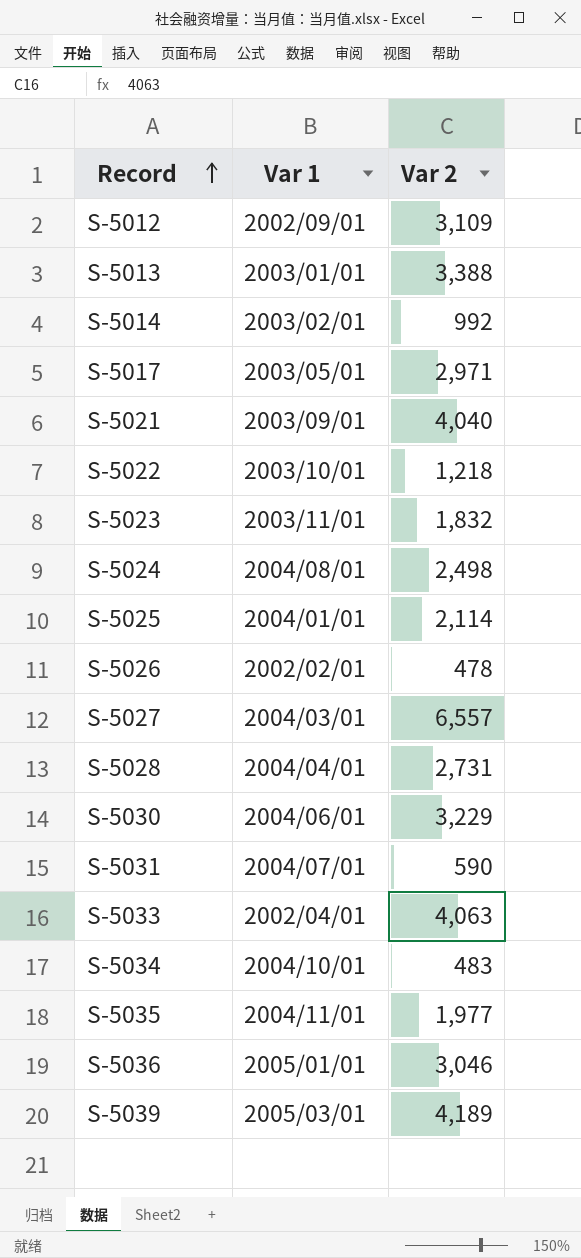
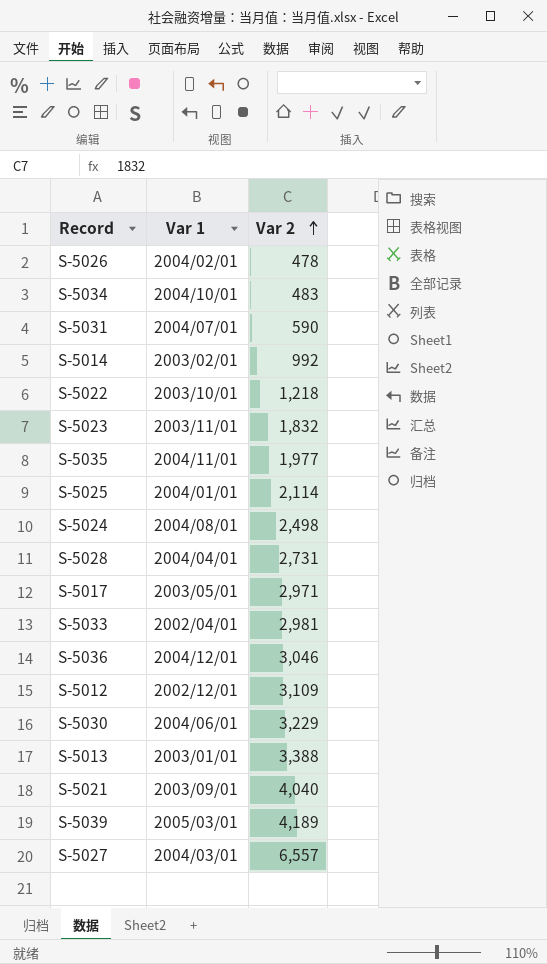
row order: Record ascending -> Var 2 ascending
S-5026 | Var 1: 2002/02/01 -> 2004/02/01
S-5033 | Var 2: 4,063 -> 2,981
S-5036 | Var 1: 2005/01/01 -> 2004/12/01
S-5012 | Var 1: 2002/09/01 -> 2002/12/01

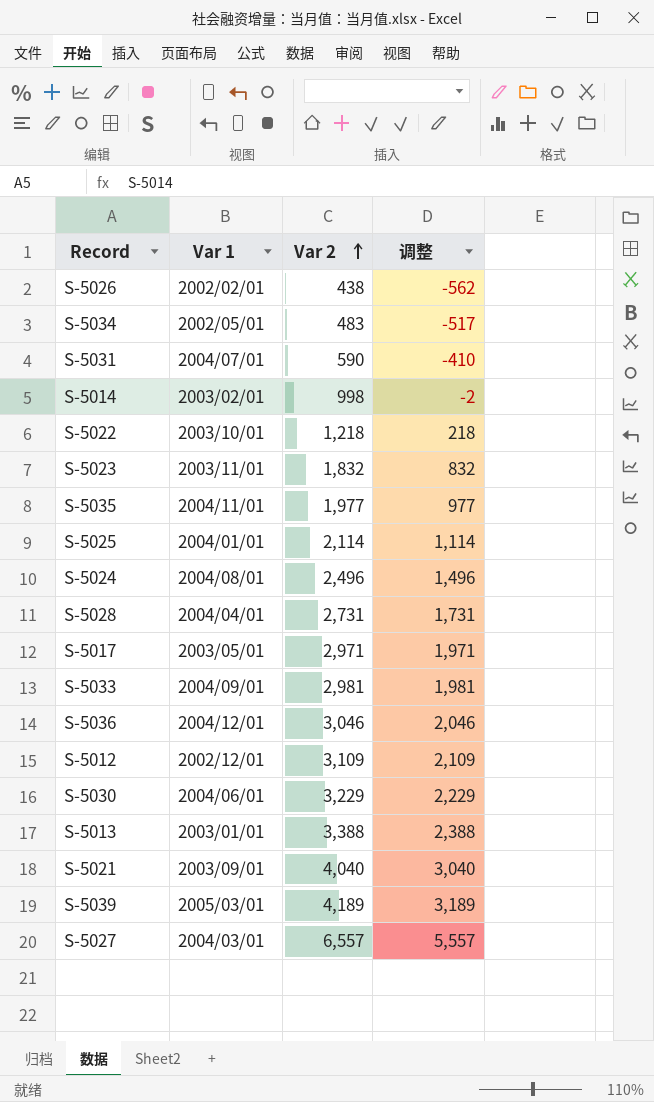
column 调整 | formula: none -> [Var 2] - 1000
S-5026 | Var 1: 2004/02/01 -> 2002/02/01
S-5026 | Var 2: 478 -> 438
S-5034 | Var 1: 2004/10/01 -> 2002/05/01
S-5014 | Var 2: 992 -> 998
S-5024 | Var 2: 2,498 -> 2,496
S-5033 | Var 1: 2002/04/01 -> 2004/09/01

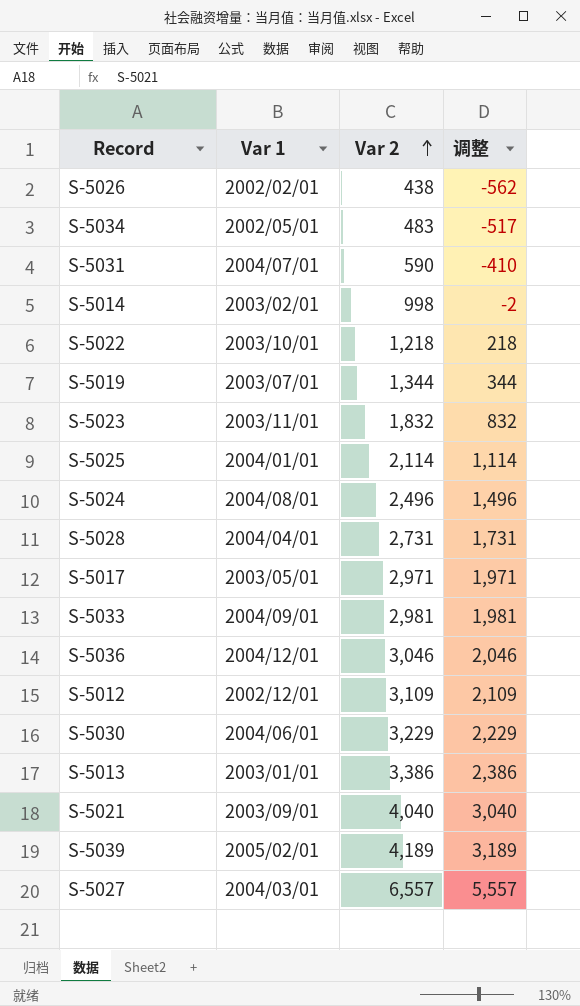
row S-5035: 2004/11/01 | 1,977 | 977 -> none
row S-5019: none -> 2003/07/01 | 1,344 | 344
S-5013 | Var 2: 3,388 -> 3,386
S-5013 | 调整: 2,388 -> 2,386
S-5039 | Var 1: 2005/03/01 -> 2005/02/01

